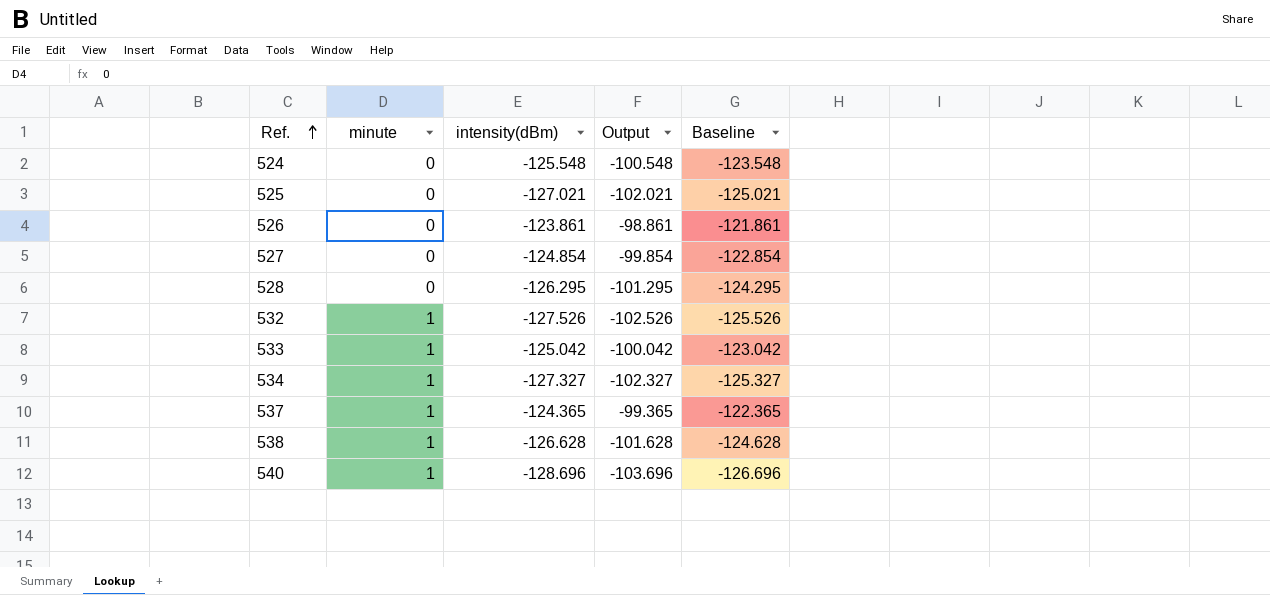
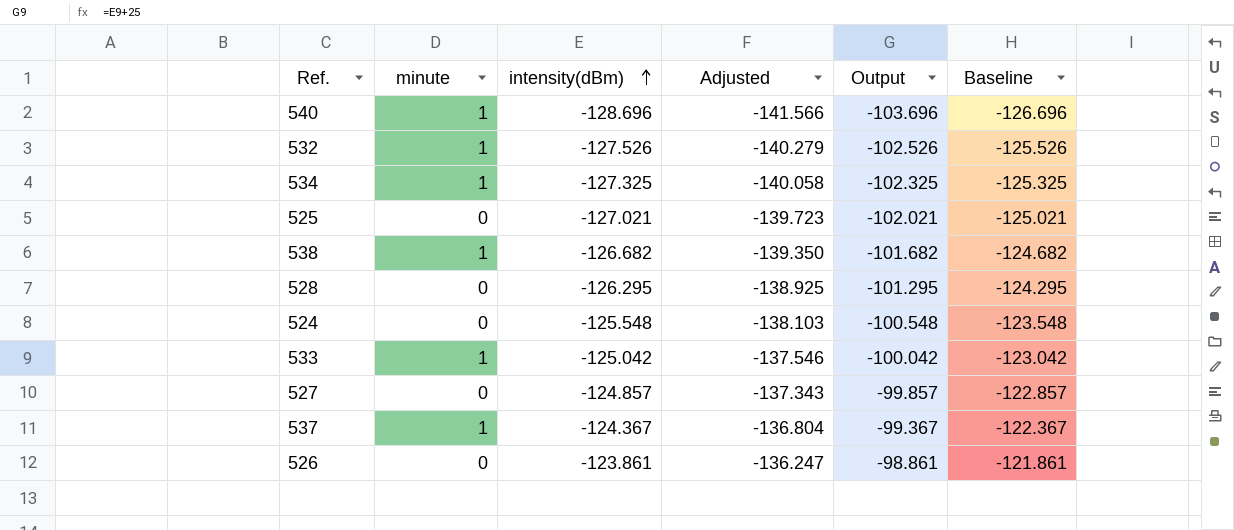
row order: Ref. ascending -> intensity(dBm) ascending
column Adjusted | formula: none -> [intensity(dBm)] * 1.1
534 | intensity(dBm): -127.327 -> -127.325
534 | Output: -102.327 -> -102.325
534 | Baseline: -125.327 -> -125.325
538 | intensity(dBm): -126.628 -> -126.682
538 | Output: -101.628 -> -101.682
538 | Baseline: -124.628 -> -124.682
527 | intensity(dBm): -124.854 -> -124.857
527 | Output: -99.854 -> -99.857
527 | Baseline: -122.854 -> -122.857
537 | intensity(dBm): -124.365 -> -124.367
537 | Output: -99.365 -> -99.367
537 | Baseline: -122.365 -> -122.367

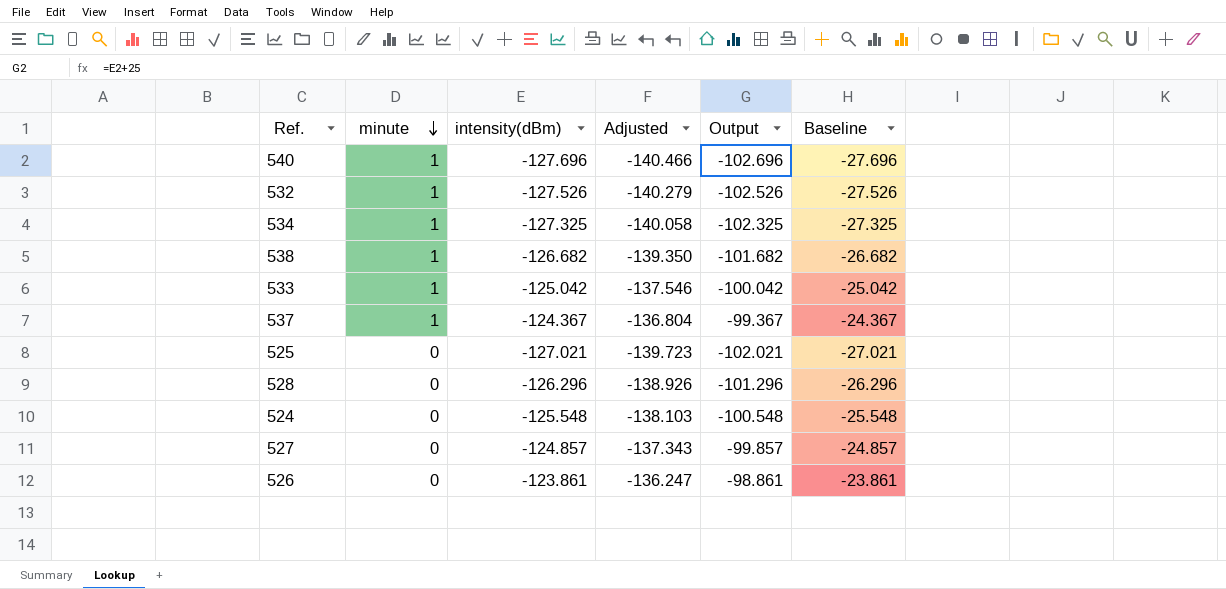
row order: intensity(dBm) ascending -> minute descending
column Baseline | formula: [intensity(dBm)] + 2 -> [intensity(dBm)] + 100
540 | intensity(dBm): -128.696 -> -127.696
540 | Adjusted: -141.566 -> -140.466
540 | Output: -103.696 -> -102.696
528 | intensity(dBm): -126.295 -> -126.296
528 | Adjusted: -138.925 -> -138.926
528 | Output: -101.295 -> -101.296

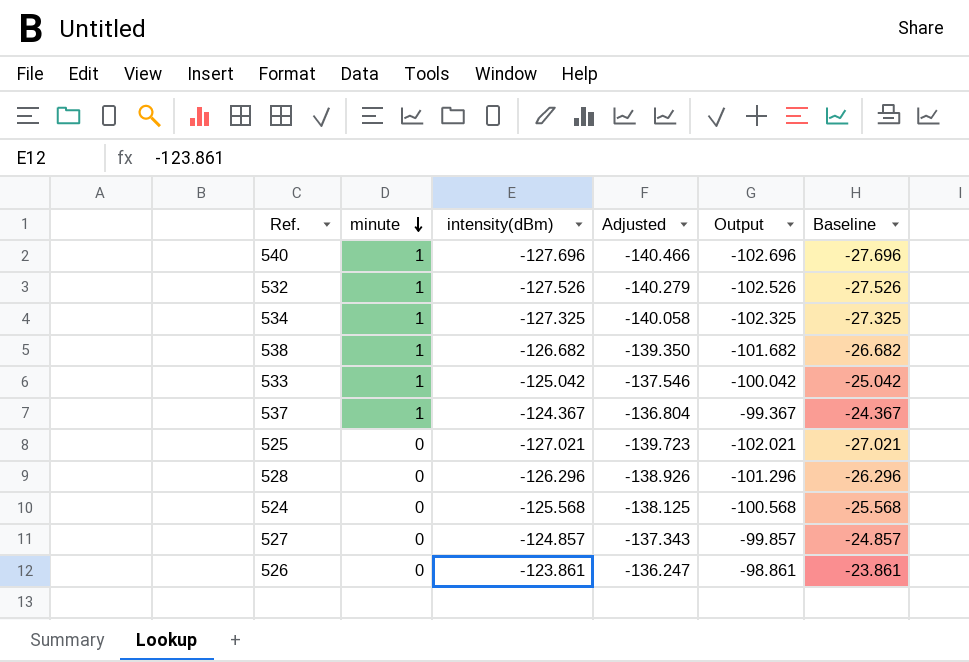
524 | intensity(dBm): -125.548 -> -125.568
524 | Adjusted: -138.103 -> -138.125
524 | Output: -100.548 -> -100.568
524 | Baseline: -25.548 -> -25.568

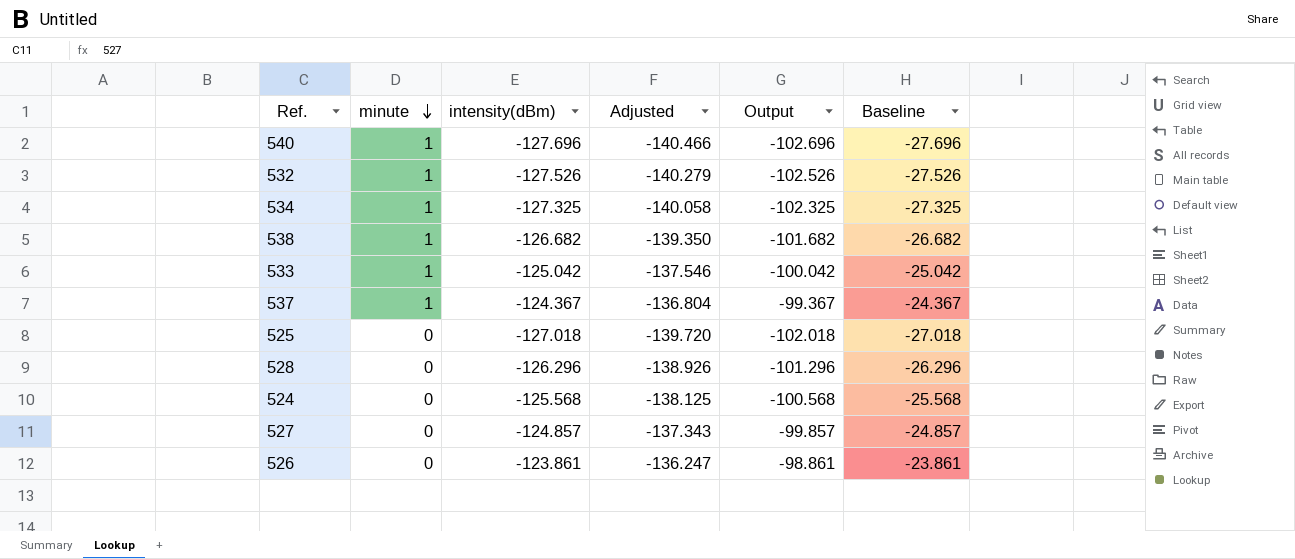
525 | intensity(dBm): -127.021 -> -127.018
525 | Adjusted: -139.723 -> -139.720
525 | Output: -102.021 -> -102.018
525 | Baseline: -27.021 -> -27.018

